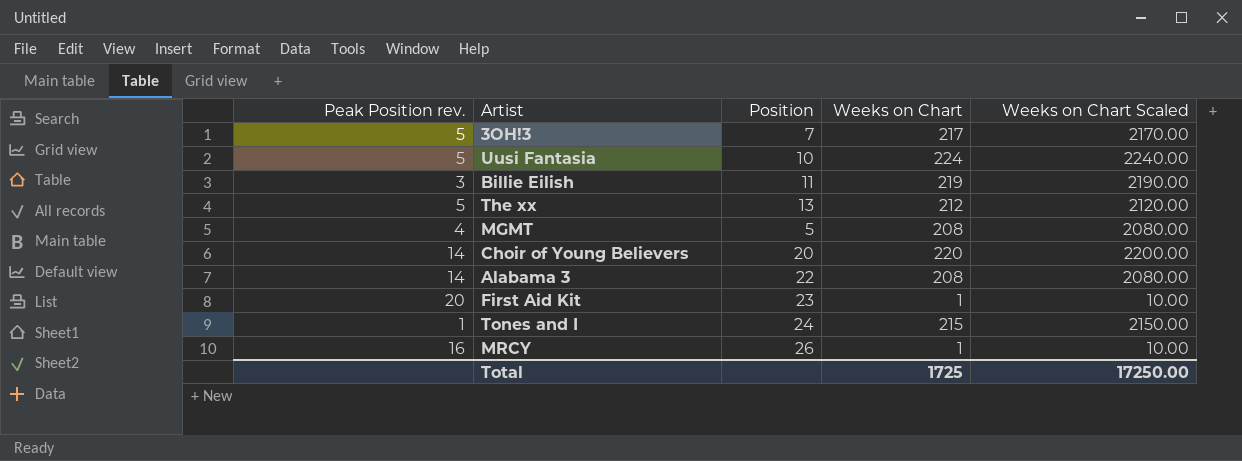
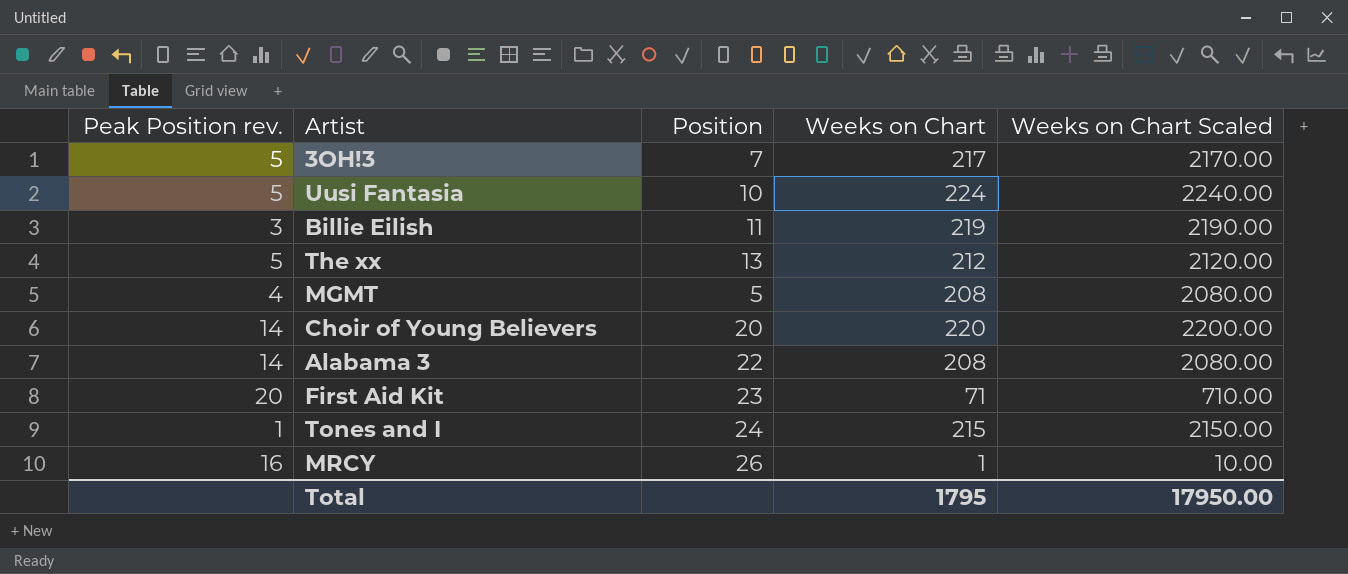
First Aid Kit | Weeks on Chart: 1 -> 71
First Aid Kit | Weeks on Chart Scaled: 10.00 -> 710.00
Total | Weeks on Chart: 1725 -> 1795
Total | Weeks on Chart Scaled: 17250.00 -> 17950.00

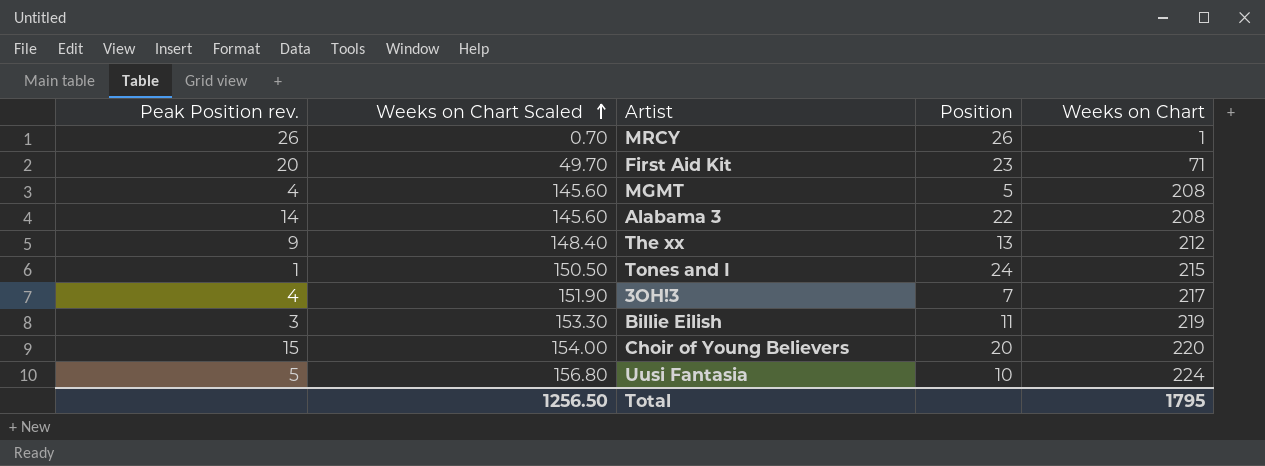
row order: none -> Weeks on Chart Scaled ascending
column Weeks on Chart Scaled | formula: [Weeks on Chart] * 10 -> [Weeks on Chart] * 0.7
column Weeks on Chart Scaled | position: 5 -> 2
MRCY | Peak Position rev.: 16 -> 26
The xx | Peak Position rev.: 5 -> 9
3OH!3 | Peak Position rev.: 5 -> 4
Choir of Young Believers | Peak Position rev.: 14 -> 15
Total | Weeks on Chart Scaled: 17950.00 -> 1256.50

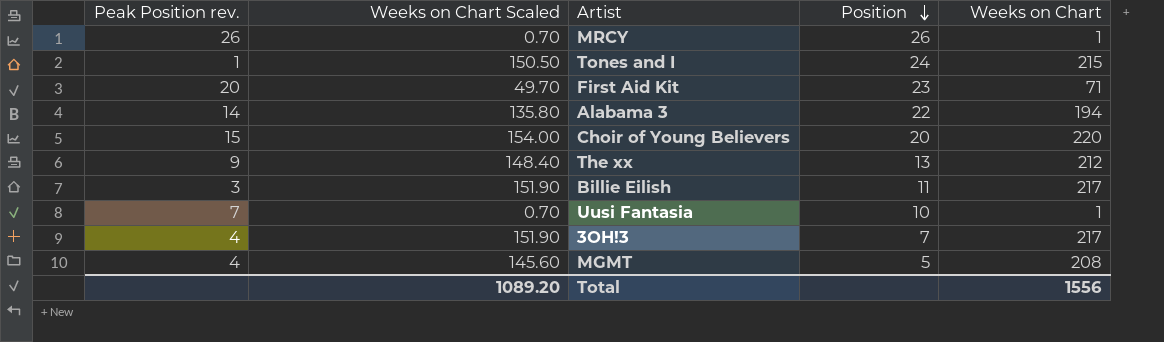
row order: Weeks on Chart Scaled ascending -> Position descending
Alabama 3 | Weeks on Chart Scaled: 145.60 -> 135.80
Alabama 3 | Weeks on Chart: 208 -> 194
Billie Eilish | Weeks on Chart Scaled: 153.30 -> 151.90
Billie Eilish | Weeks on Chart: 219 -> 217
Uusi Fantasia | Peak Position rev.: 5 -> 7
Uusi Fantasia | Weeks on Chart Scaled: 156.80 -> 0.70
Uusi Fantasia | Weeks on Chart: 224 -> 1
Total | Weeks on Chart Scaled: 1256.50 -> 1089.20
Total | Weeks on Chart: 1795 -> 1556

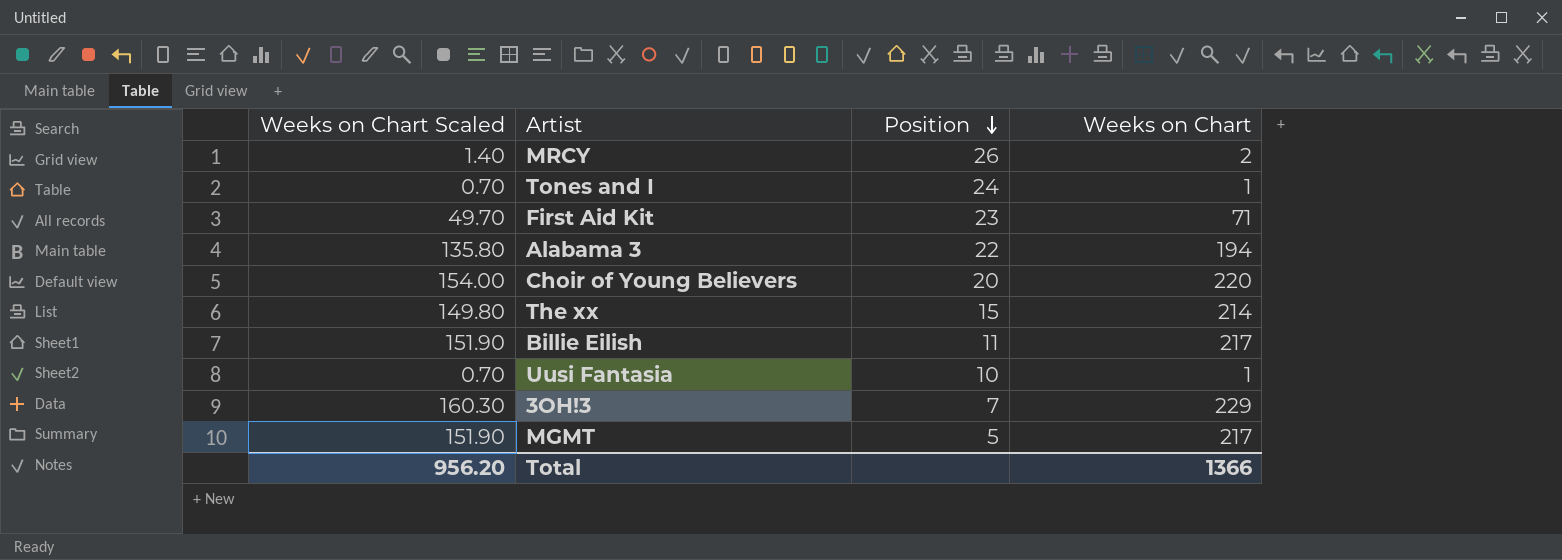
column Peak Position rev. | position: 1 -> none
MRCY | Weeks on Chart Scaled: 0.70 -> 1.40
MRCY | Weeks on Chart: 1 -> 2
Tones and I | Weeks on Chart Scaled: 150.50 -> 0.70
Tones and I | Weeks on Chart: 215 -> 1
The xx | Weeks on Chart Scaled: 148.40 -> 149.80
The xx | Position: 13 -> 15
The xx | Weeks on Chart: 212 -> 214
3OH!3 | Weeks on Chart Scaled: 151.90 -> 160.30
3OH!3 | Weeks on Chart: 217 -> 229
MGMT | Weeks on Chart Scaled: 145.60 -> 151.90
MGMT | Weeks on Chart: 208 -> 217
Total | Weeks on Chart Scaled: 1089.20 -> 956.20
Total | Weeks on Chart: 1556 -> 1366

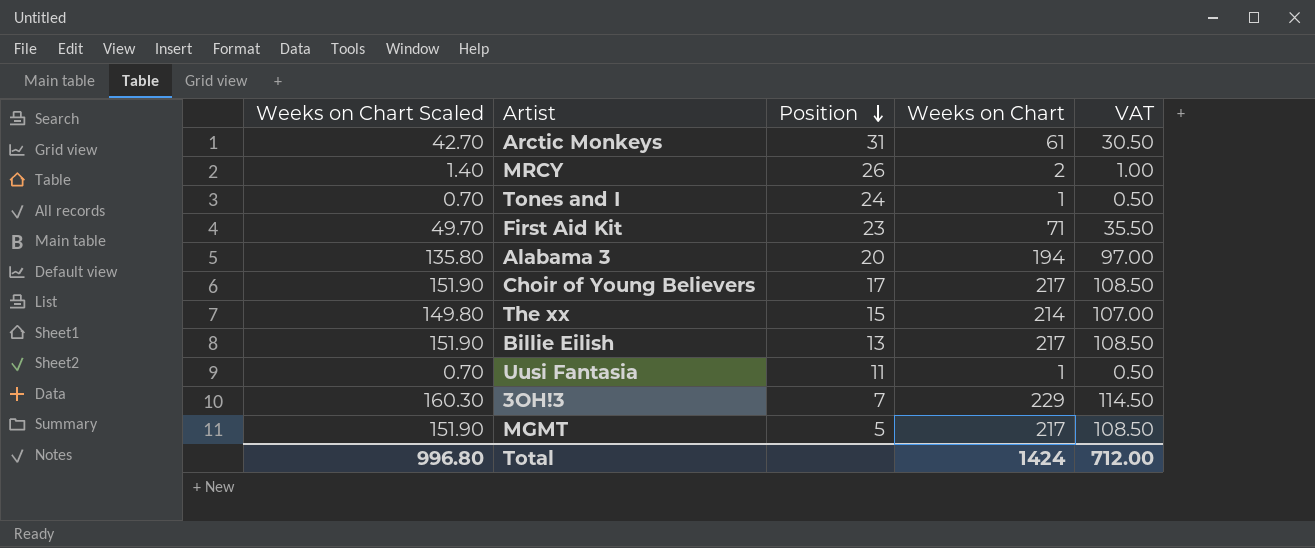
column VAT | formula: none -> [Weeks on Chart] * 0.5
row Arctic Monkeys: none -> 42.70 | 31 | 61 | 30.50
Alabama 3 | Position: 22 -> 20
Choir of Young Believers | Weeks on Chart Scaled: 154.00 -> 151.90
Choir of Young Believers | Position: 20 -> 17
Choir of Young Believers | Weeks on Chart: 220 -> 217
Billie Eilish | Position: 11 -> 13
Uusi Fantasia | Position: 10 -> 11
Total | Weeks on Chart Scaled: 956.20 -> 996.80
Total | Weeks on Chart: 1366 -> 1424

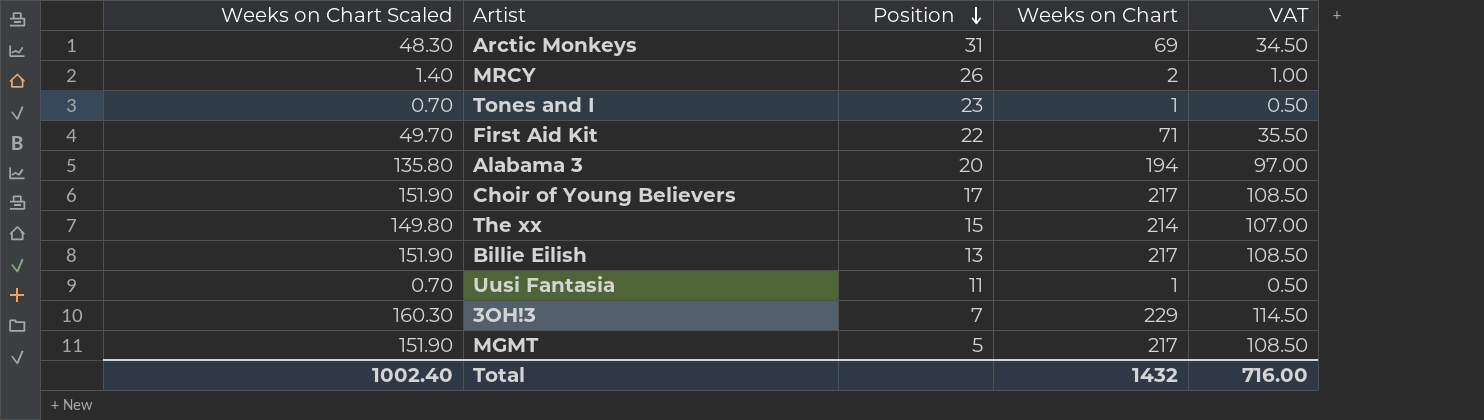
Arctic Monkeys | Weeks on Chart Scaled: 42.70 -> 48.30
Arctic Monkeys | Weeks on Chart: 61 -> 69
Arctic Monkeys | VAT: 30.50 -> 34.50
Tones and I | Position: 24 -> 23
First Aid Kit | Position: 23 -> 22
Total | Weeks on Chart Scaled: 996.80 -> 1002.40
Total | Weeks on Chart: 1424 -> 1432
Total | VAT: 712.00 -> 716.00

